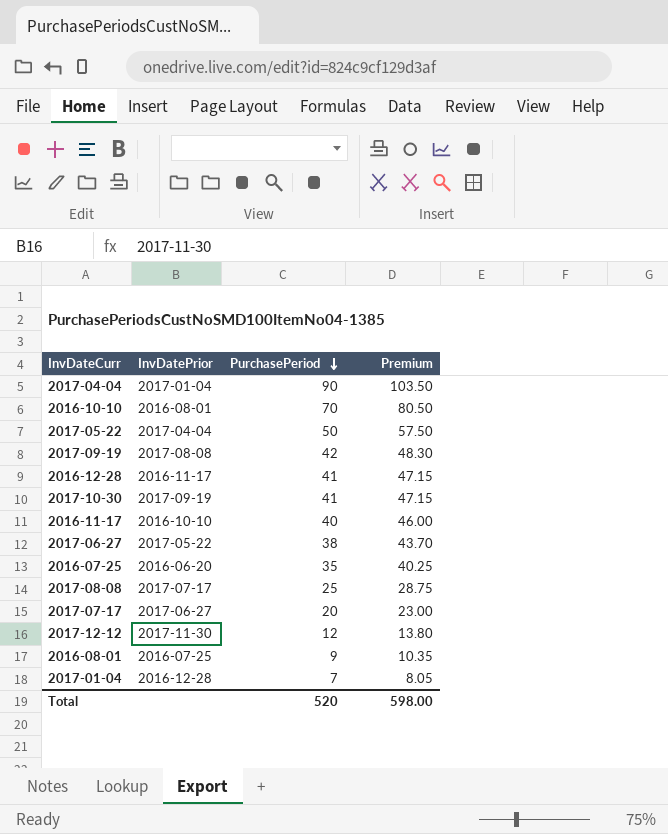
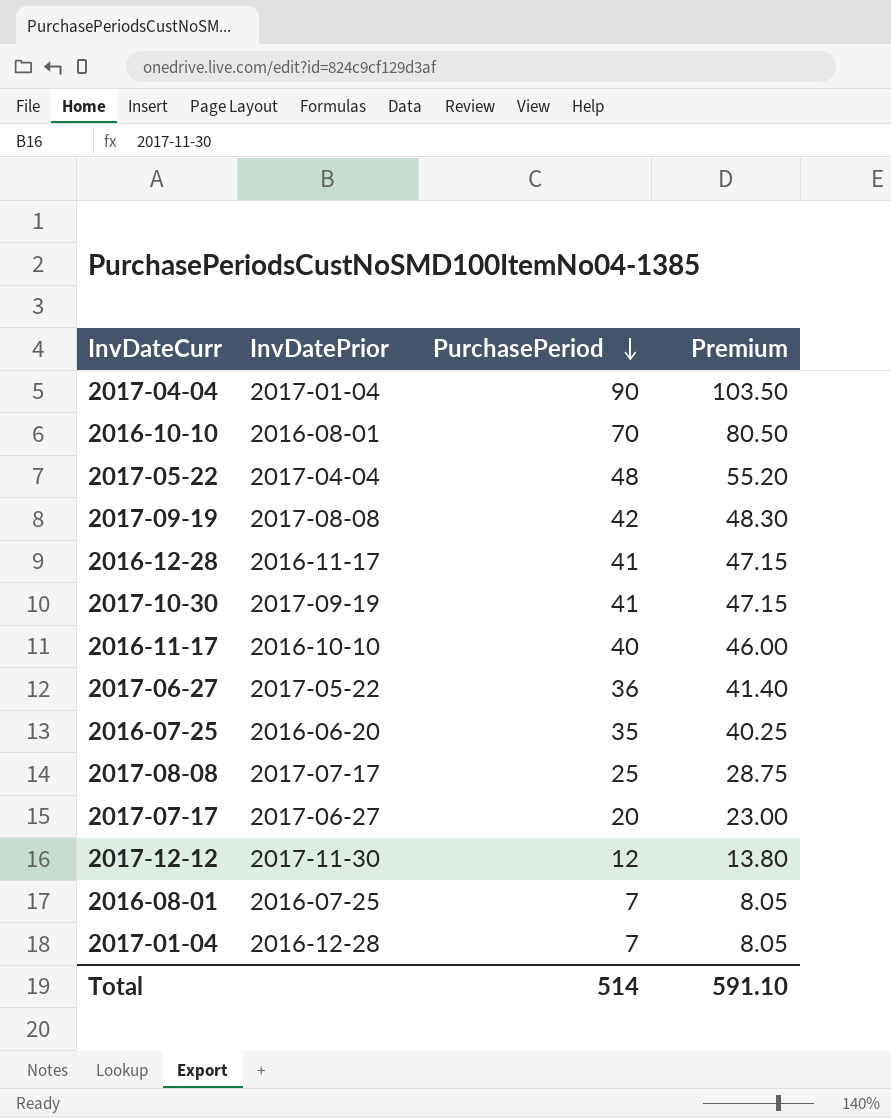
2017-05-22 | PurchasePeriod: 50 -> 48
2017-05-22 | Premium: 57.50 -> 55.20
2017-06-27 | PurchasePeriod: 38 -> 36
2017-06-27 | Premium: 43.70 -> 41.40
2016-08-01 | PurchasePeriod: 9 -> 7
2016-08-01 | Premium: 10.35 -> 8.05
Total | PurchasePeriod: 520 -> 514
Total | Premium: 598.00 -> 591.10

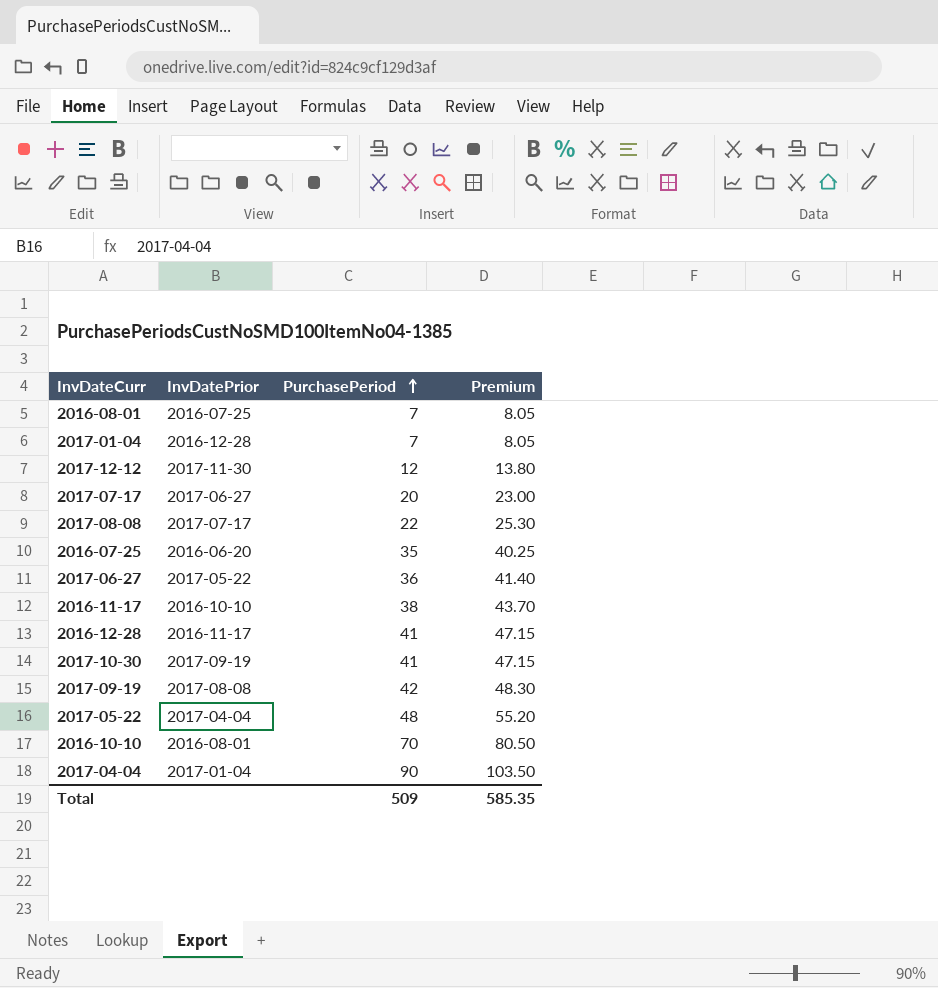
row order: PurchasePeriod descending -> PurchasePeriod ascending
2017-08-08 | PurchasePeriod: 25 -> 22
2017-08-08 | Premium: 28.75 -> 25.30
2016-11-17 | PurchasePeriod: 40 -> 38
2016-11-17 | Premium: 46.00 -> 43.70
Total | PurchasePeriod: 514 -> 509
Total | Premium: 591.10 -> 585.35

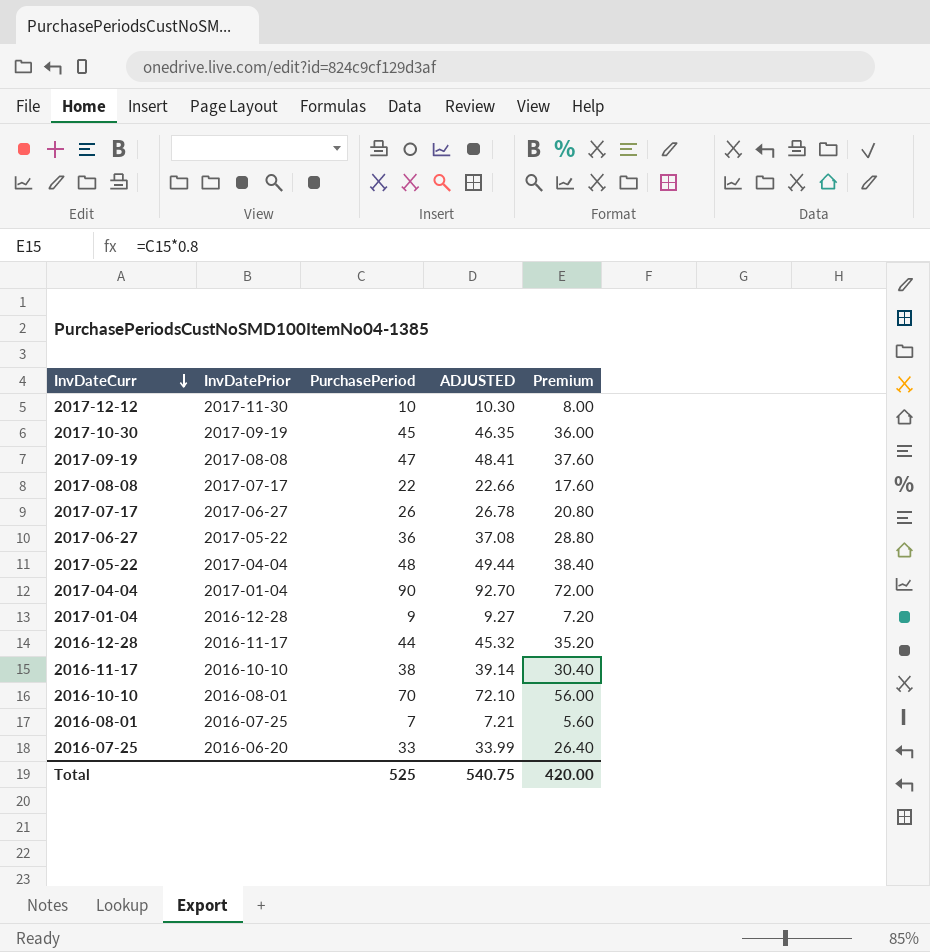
row order: PurchasePeriod ascending -> InvDateCurr descending
column ADJUSTED | formula: none -> [PurchasePeriod] * 1.03
column Premium | formula: [PurchasePeriod] * 1.15 -> [PurchasePeriod] * 0.8
2017-12-12 | PurchasePeriod: 12 -> 10
2017-10-30 | PurchasePeriod: 41 -> 45
2017-09-19 | PurchasePeriod: 42 -> 47
2017-07-17 | PurchasePeriod: 20 -> 26
2017-01-04 | PurchasePeriod: 7 -> 9
2016-12-28 | PurchasePeriod: 41 -> 44
2016-07-25 | PurchasePeriod: 35 -> 33
Total | PurchasePeriod: 509 -> 525
Total | Premium: 585.35 -> 420.00

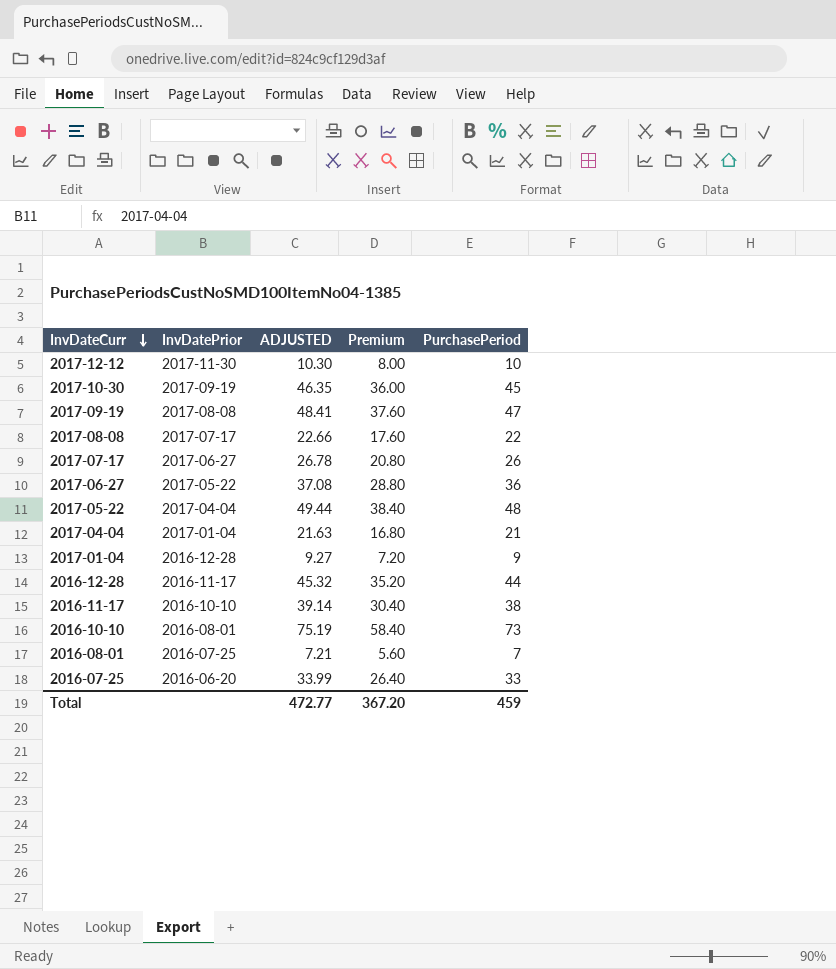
column PurchasePeriod | position: 3 -> 5
2017-04-04 | ADJUSTED: 92.70 -> 21.63
2017-04-04 | Premium: 72.00 -> 16.80
2017-04-04 | PurchasePeriod: 90 -> 21
2016-10-10 | ADJUSTED: 72.10 -> 75.19
2016-10-10 | Premium: 56.00 -> 58.40
2016-10-10 | PurchasePeriod: 70 -> 73
Total | ADJUSTED: 540.75 -> 472.77
Total | Premium: 420.00 -> 367.20
Total | PurchasePeriod: 525 -> 459

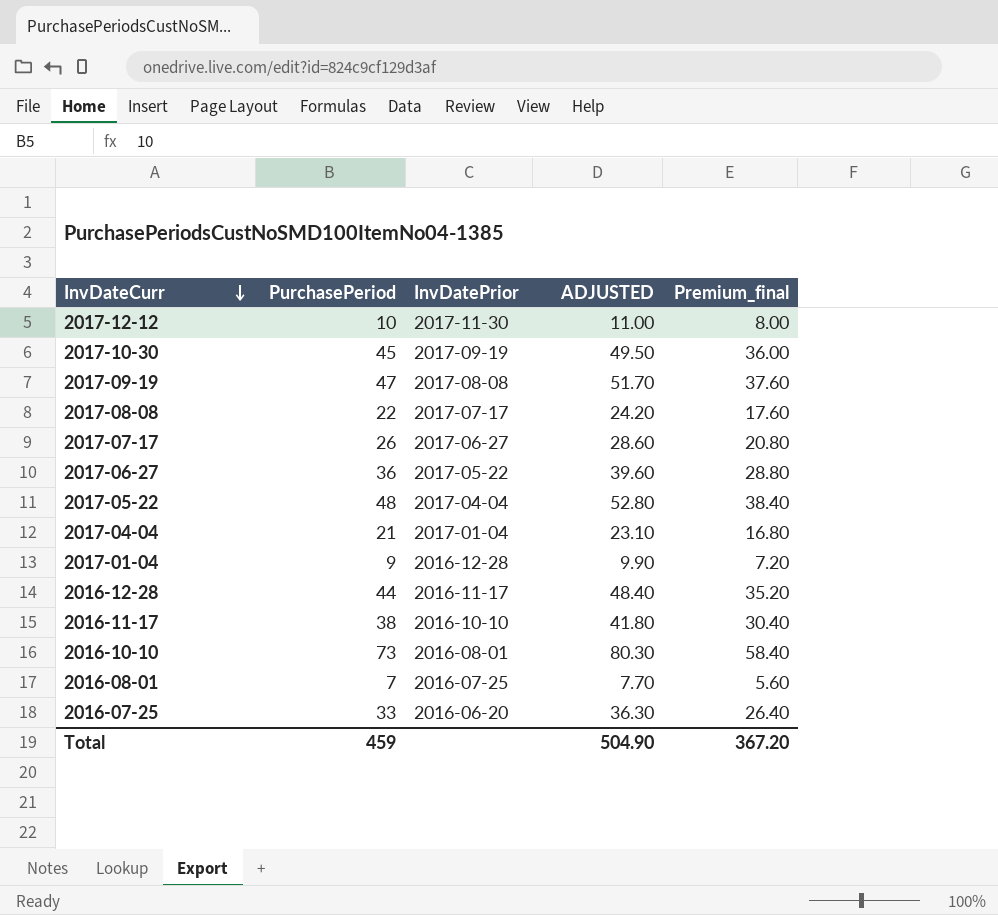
column PurchasePeriod | position: 5 -> 2
column ADJUSTED | formula: [PurchasePeriod] * 1.03 -> [PurchasePeriod] * 1.1
column name: Premium -> Premium_final
Total | ADJUSTED: 472.77 -> 504.90

